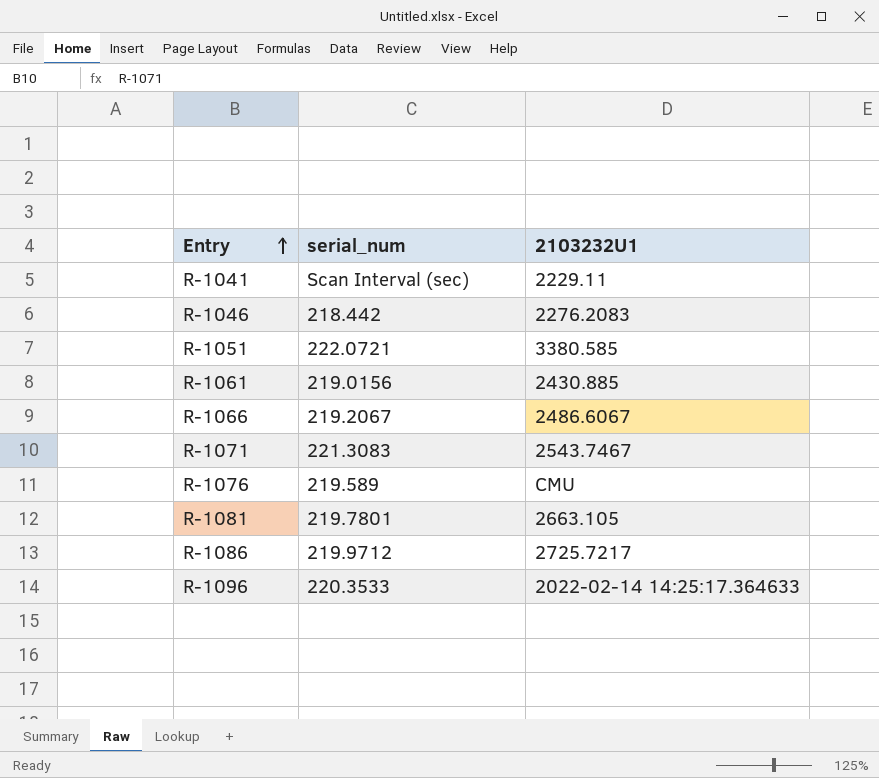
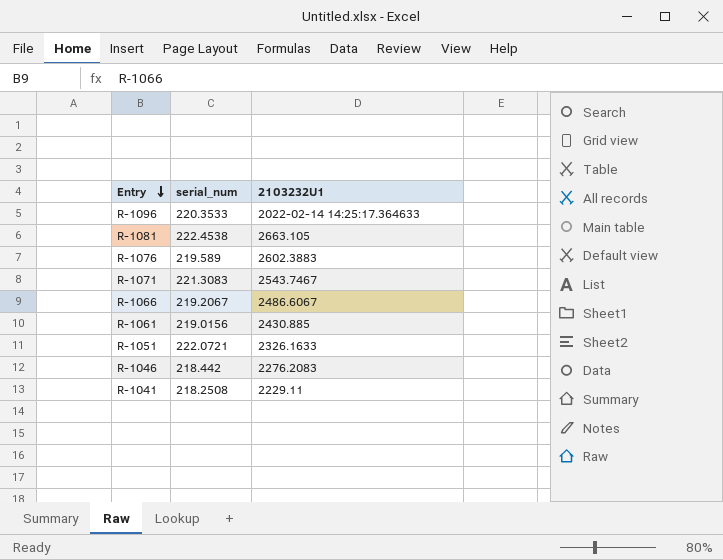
row order: Entry ascending -> Entry descending
row R-1086: 219.9712 | 2725.7217 -> none
R-1081 | serial_num: 219.7801 -> 222.4538
R-1076 | 2103232U1: CMU -> 2602.3883
R-1051 | 2103232U1: 3380.585 -> 2326.1633
R-1041 | serial_num: Scan Interval (sec) -> 218.2508

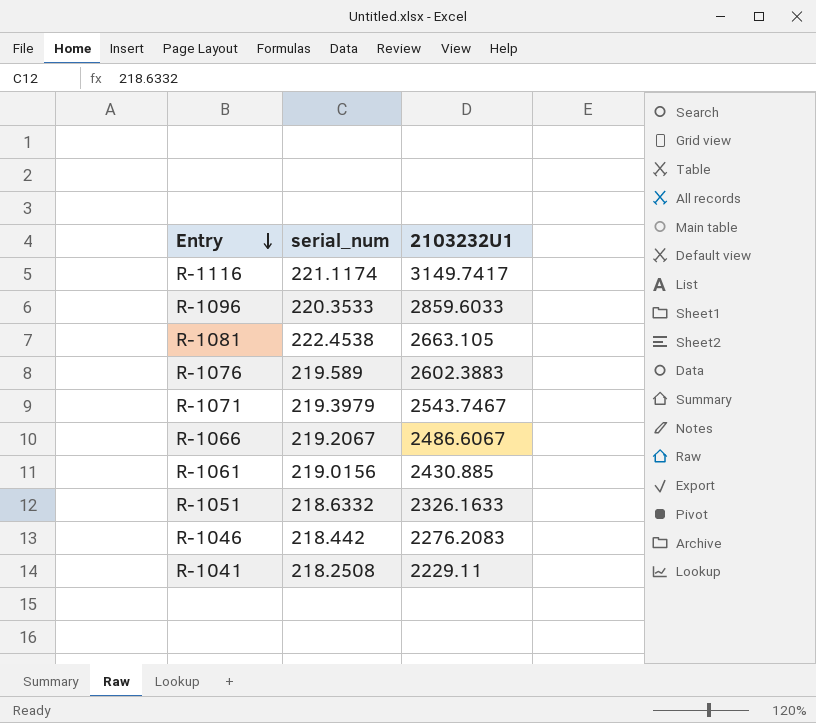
row R-1116: none -> 221.1174 | 3149.7417
R-1096 | 2103232U1: 2022-02-14 14:25:17.364633 -> 2859.6033
R-1071 | serial_num: 221.3083 -> 219.3979
R-1051 | serial_num: 222.0721 -> 218.6332

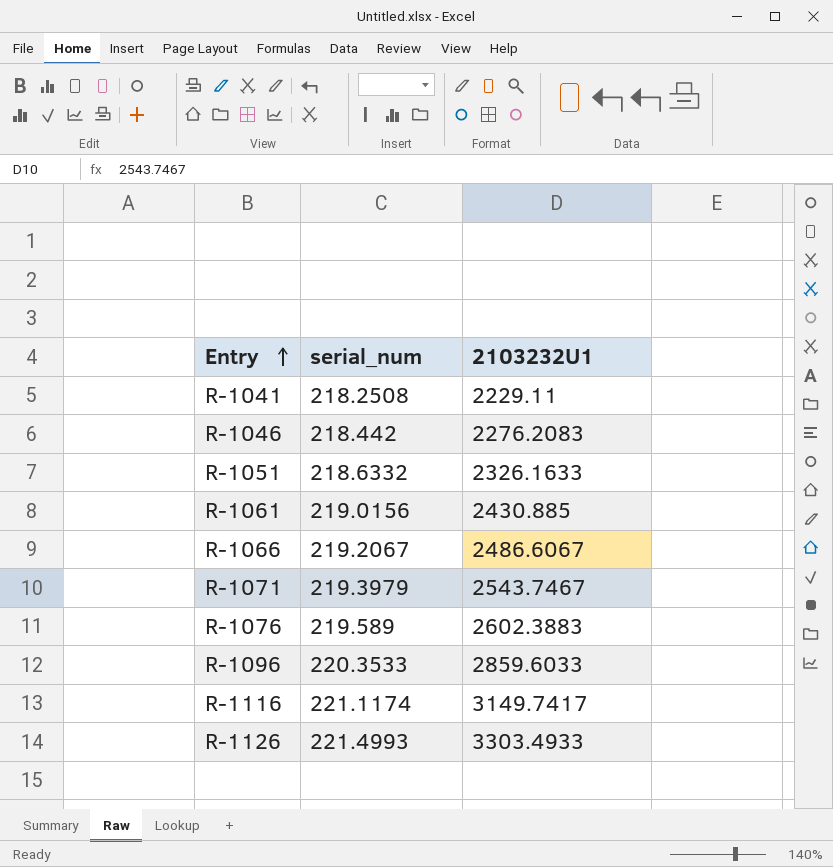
row order: Entry descending -> Entry ascending
row R-1081: 222.4538 | 2663.105 -> none
row R-1126: none -> 221.4993 | 3303.4933

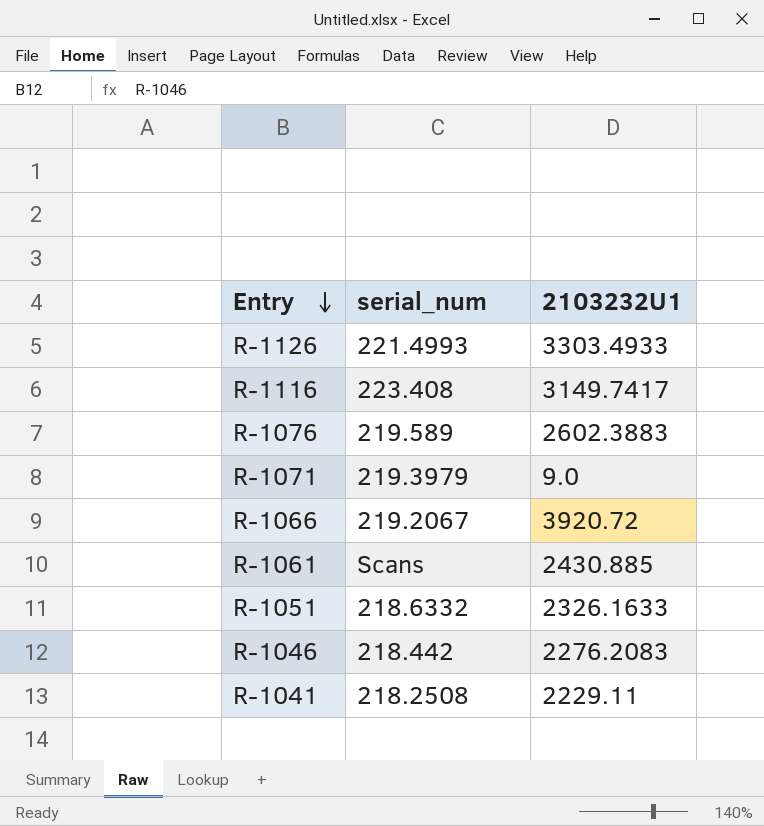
row order: Entry ascending -> Entry descending
row R-1096: 220.3533 | 2859.6033 -> none
R-1116 | serial_num: 221.1174 -> 223.408
R-1071 | 2103232U1: 2543.7467 -> 9.0
R-1066 | 2103232U1: 2486.6067 -> 3920.72
R-1061 | serial_num: 219.0156 -> Scans

